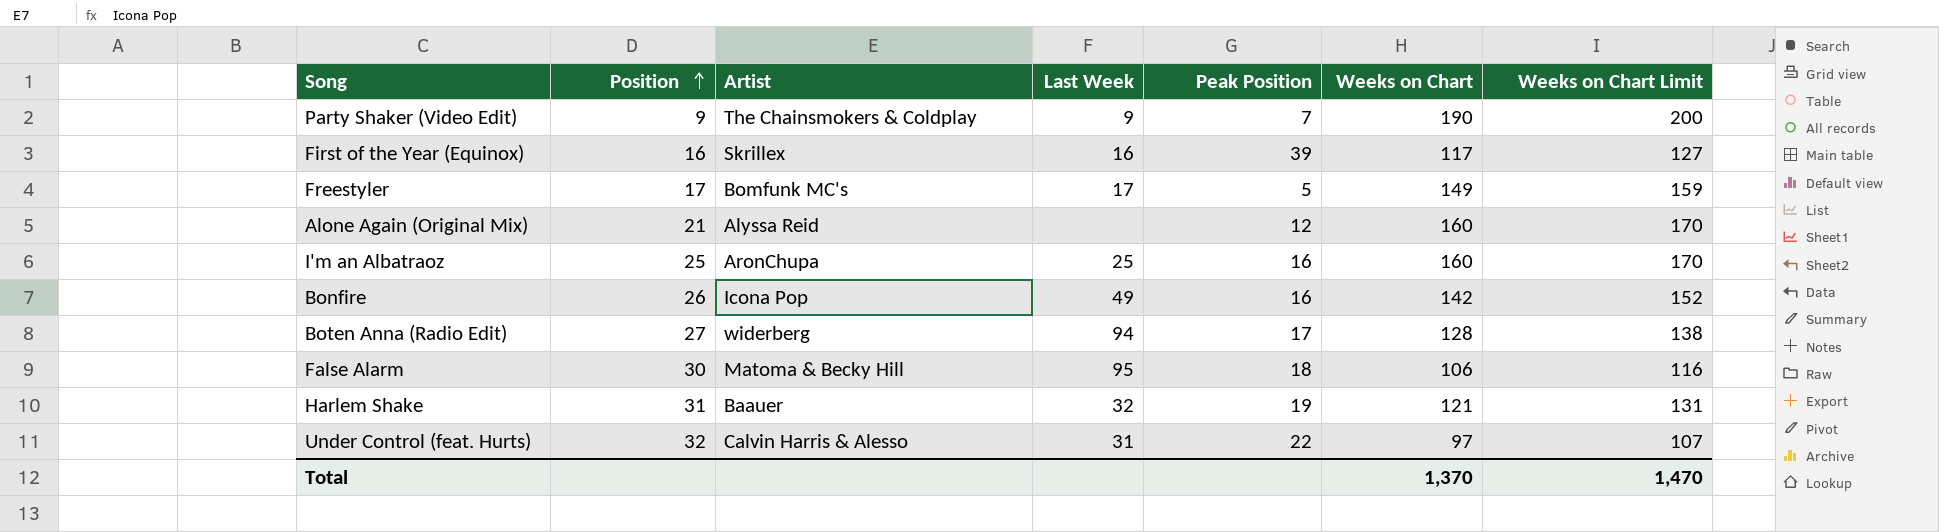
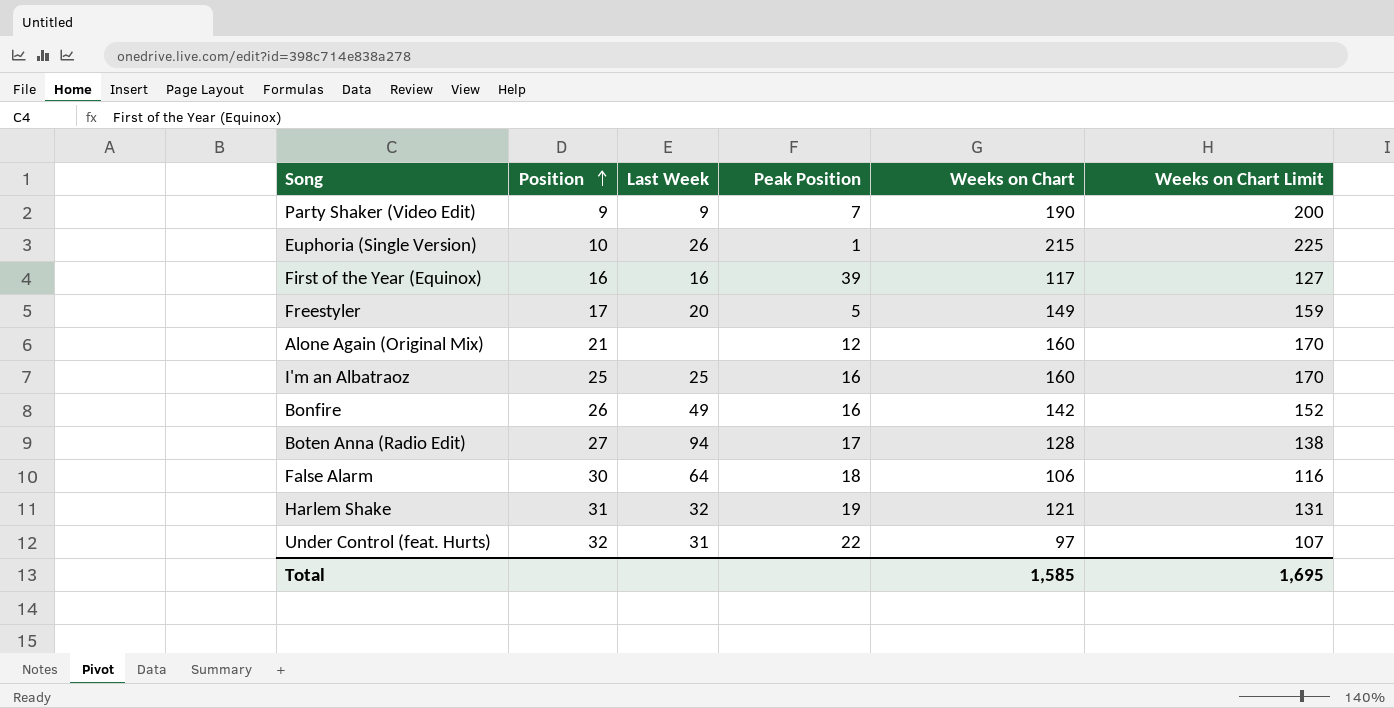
column Artist | position: 3 -> none
row Euphoria (Single Version): none -> 10 | 26 | 1 | 215 | 225
Freestyler | Last Week: 17 -> 20
False Alarm | Last Week: 95 -> 64
Total | Weeks on Chart: 1,370 -> 1,585
Total | Weeks on Chart Limit: 1,470 -> 1,695

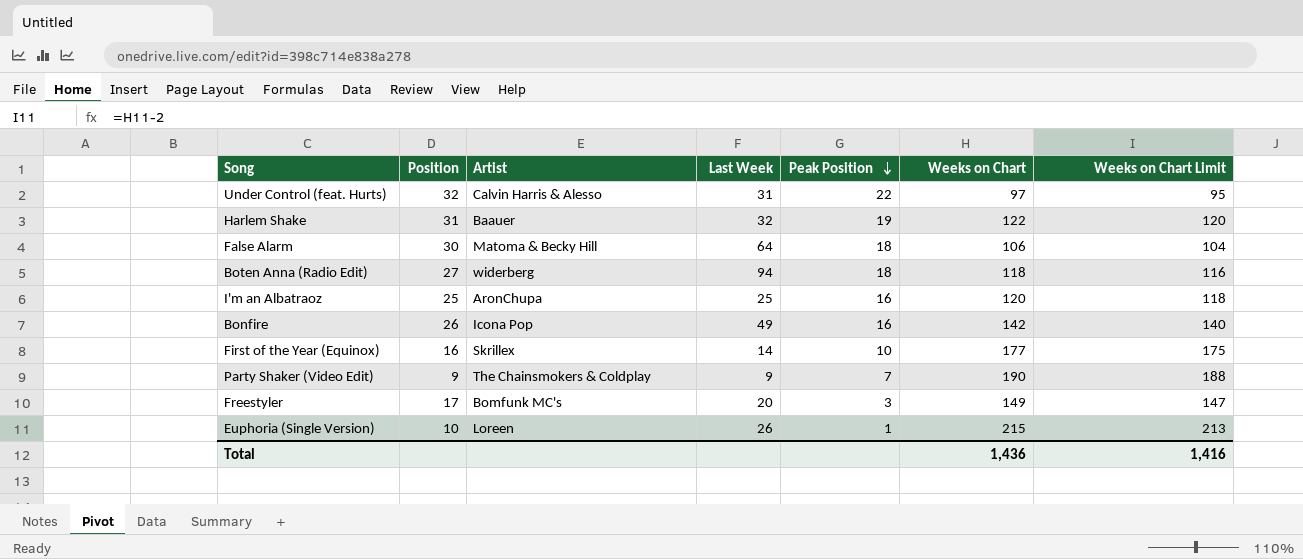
row order: Position ascending -> Peak Position descending
column Artist | position: none -> 3
column Weeks on Chart Limit | formula: [Weeks on Chart] + 10 -> [Weeks on Chart] - 2
row Alone Again (Original Mix): 21 | none | 12 | 160 | 170 -> none
Harlem Shake | Weeks on Chart: 121 -> 122
Boten Anna (Radio Edit) | Peak Position: 17 -> 18
Boten Anna (Radio Edit) | Weeks on Chart: 128 -> 118
I'm an Albatraoz | Weeks on Chart: 160 -> 120
First of the Year (Equinox) | Last Week: 16 -> 14
First of the Year (Equinox) | Peak Position: 39 -> 10
First of the Year (Equinox) | Weeks on Chart: 117 -> 177
Freestyler | Peak Position: 5 -> 3
Total | Weeks on Chart: 1,585 -> 1,436
Total | Weeks on Chart Limit: 1,695 -> 1,416

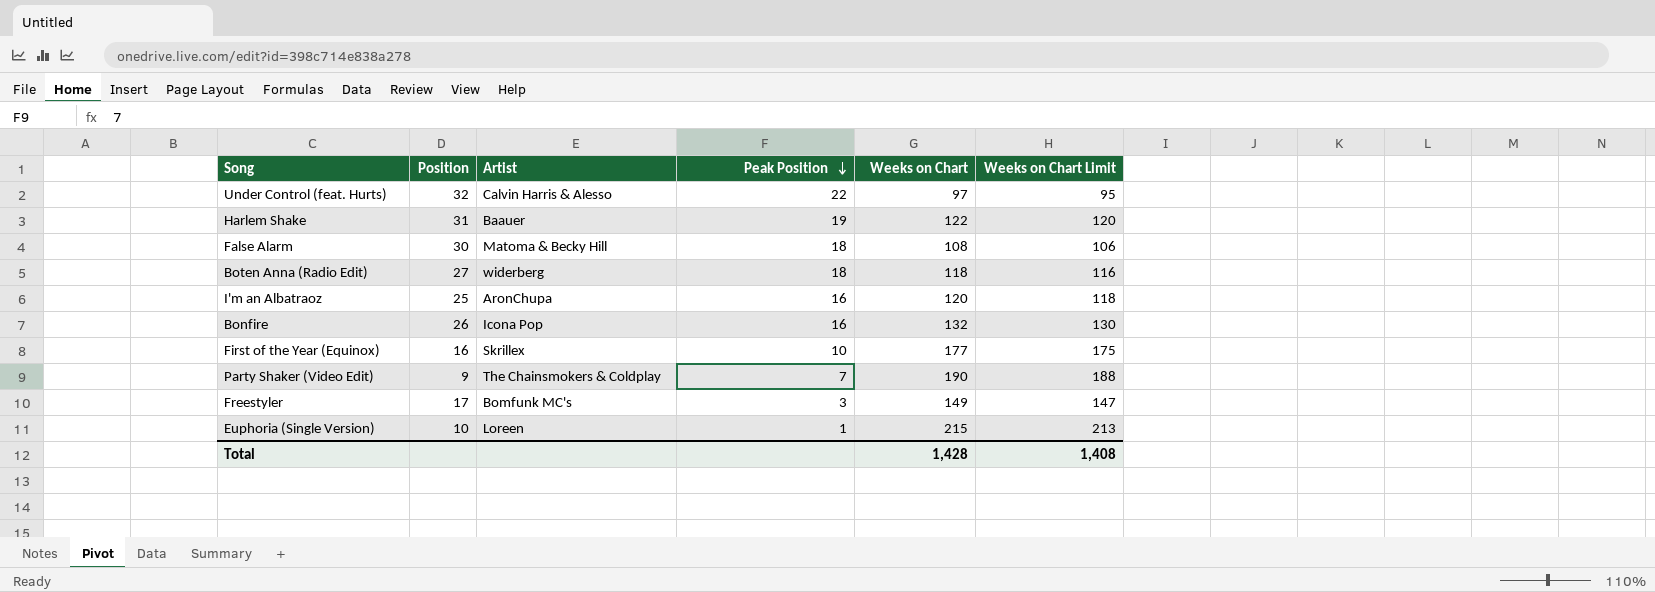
column Last Week | position: 4 -> none
False Alarm | Weeks on Chart: 106 -> 108
False Alarm | Weeks on Chart Limit: 104 -> 106
Bonfire | Weeks on Chart: 142 -> 132
Bonfire | Weeks on Chart Limit: 140 -> 130
Total | Weeks on Chart: 1,436 -> 1,428
Total | Weeks on Chart Limit: 1,416 -> 1,408

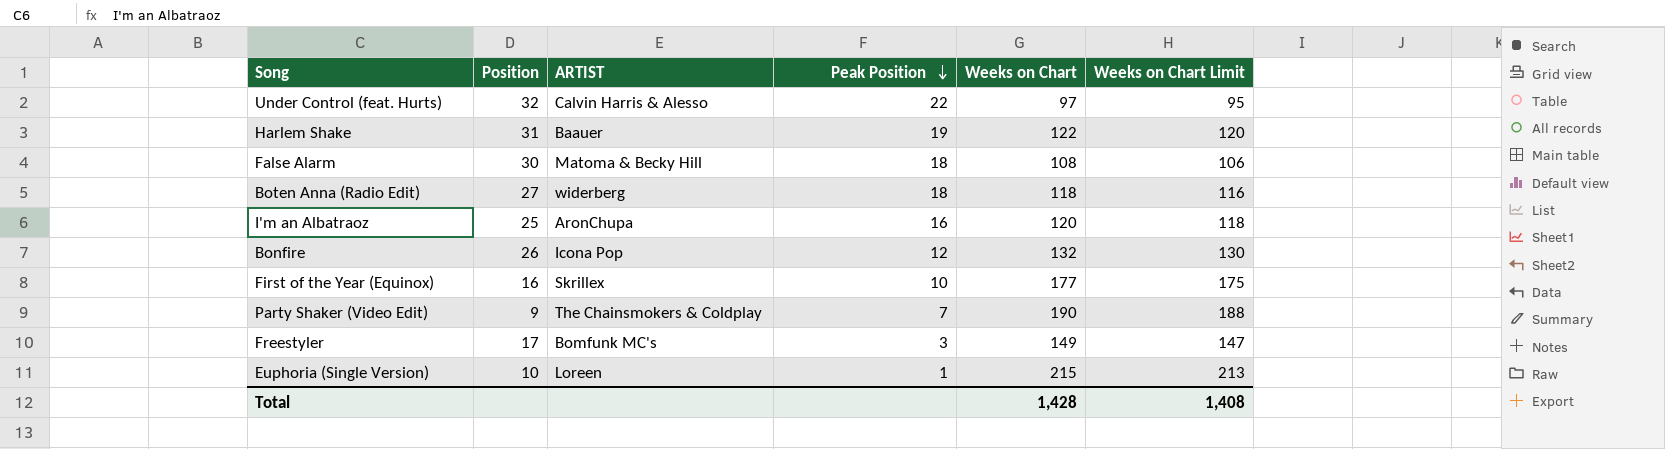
column name: Artist -> ARTIST
Bonfire | Peak Position: 16 -> 12

